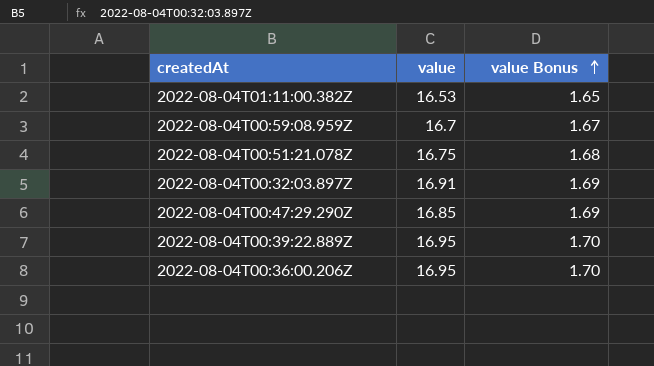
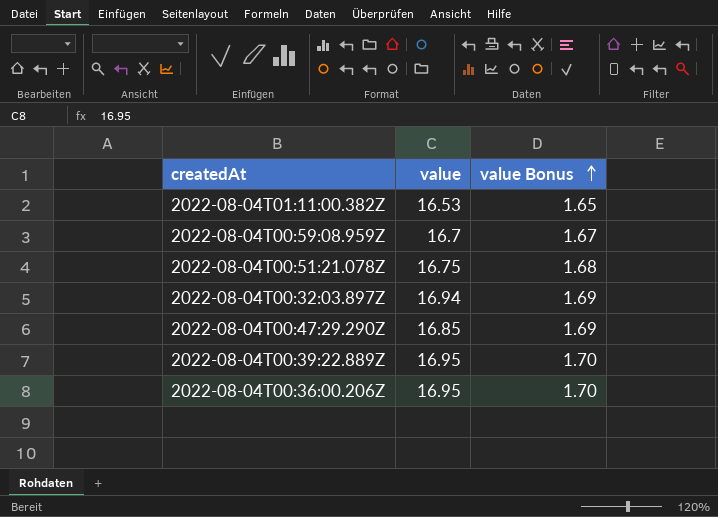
2022-08-04T00:32:03.897Z | value: 16.91 -> 16.94

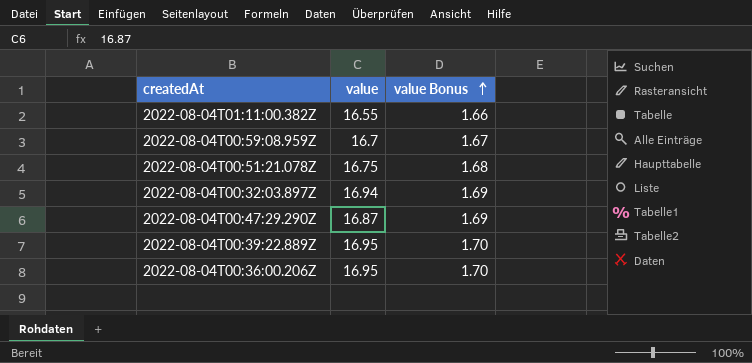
2022-08-04T01:11:00.382Z | value: 16.53 -> 16.55
2022-08-04T01:11:00.382Z | value Bonus: 1.65 -> 1.66
2022-08-04T00:47:29.290Z | value: 16.85 -> 16.87

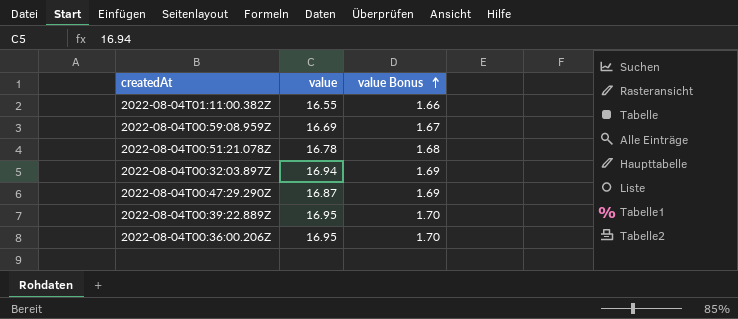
2022-08-04T00:59:08.959Z | value: 16.7 -> 16.69
2022-08-04T00:51:21.078Z | value: 16.75 -> 16.78

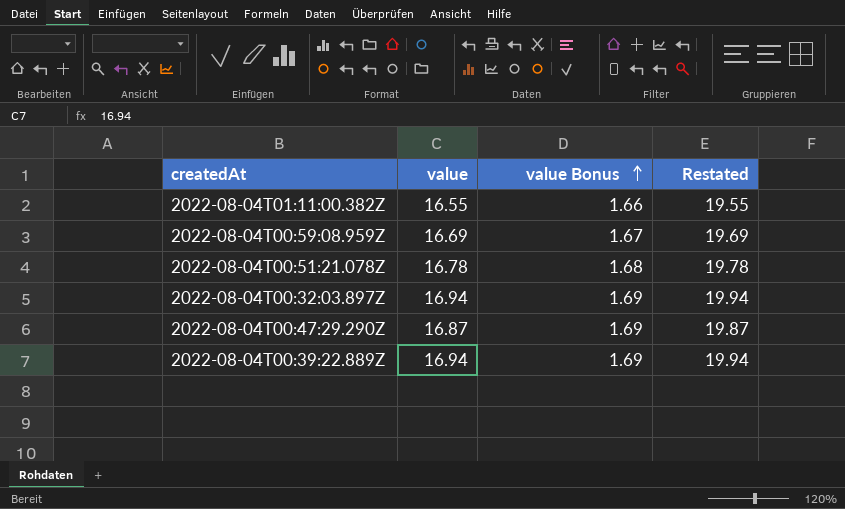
column Restated | formula: none -> [value] + 3
row 2022-08-04T00:36:00.206Z: 16.95 | 1.70 -> none
2022-08-04T00:39:22.889Z | value: 16.95 -> 16.94
2022-08-04T00:39:22.889Z | value Bonus: 1.70 -> 1.69

